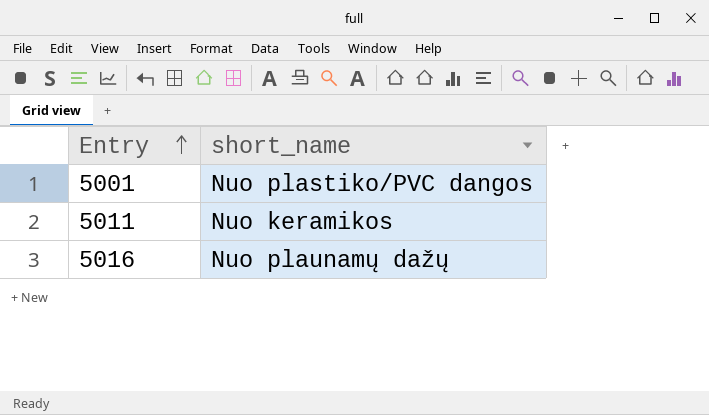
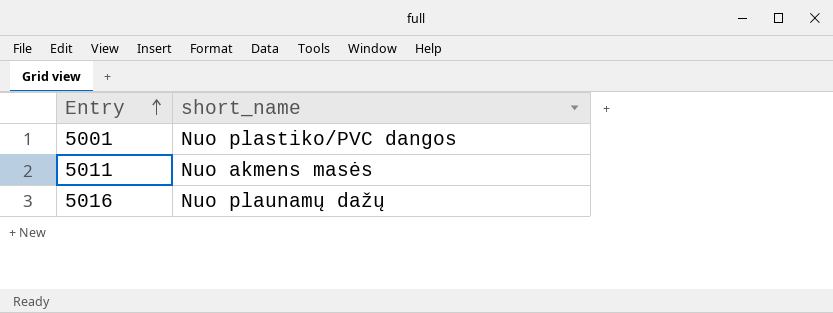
5011 | short_name: Nuo keramikos -> Nuo akmens masės

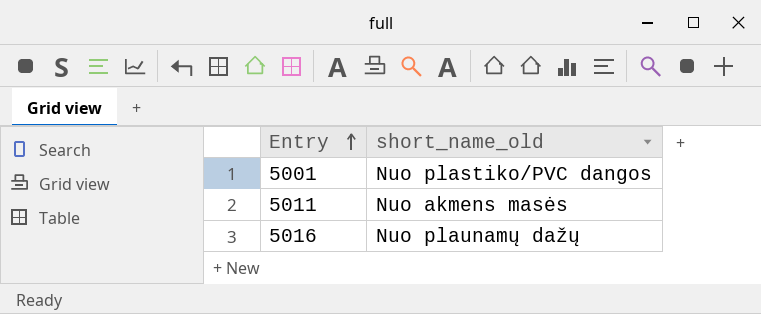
column name: short_name -> short_name_old

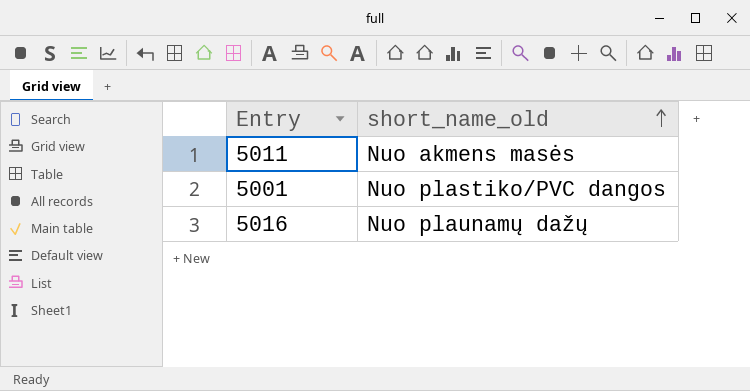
row order: Entry ascending -> short_name_old ascending

